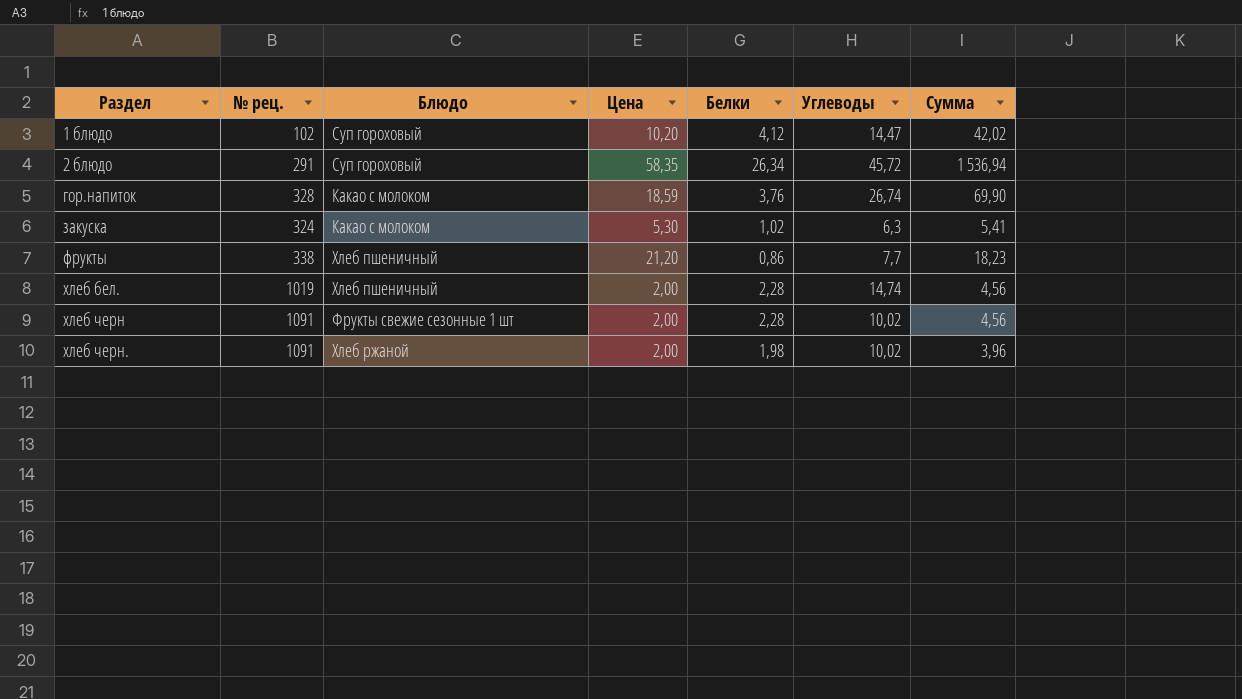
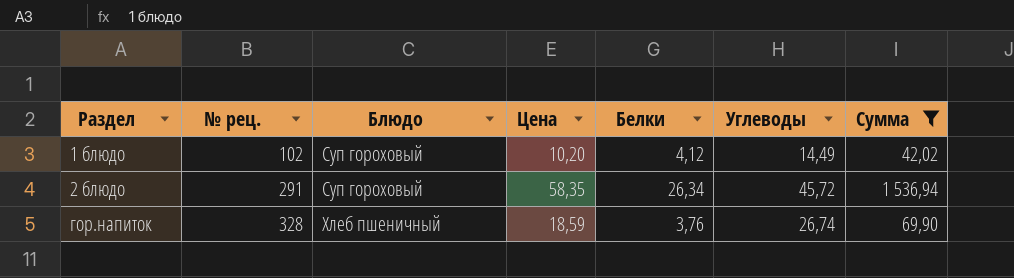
filter: none -> Сумма >= 42,02
1 блюдо | Углеводы: 14,47 -> 14,49
гор.напиток | Блюдо: Какао с молоком -> Хлеб пшеничный

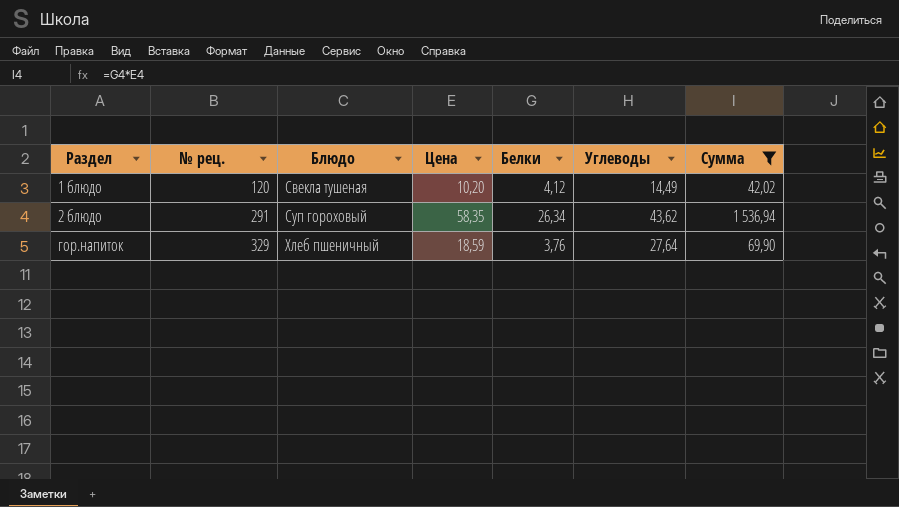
1 блюдо | № рец.: 102 -> 120
1 блюдо | Блюдо: Суп гороховый -> Свекла тушеная
2 блюдо | Углеводы: 45,72 -> 43,62
гор.напиток | № рец.: 328 -> 329
гор.напиток | Углеводы: 26,74 -> 27,64

